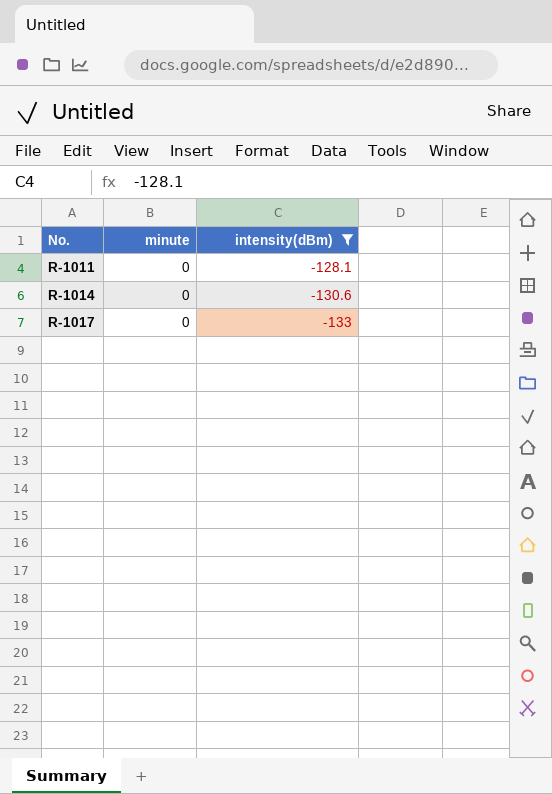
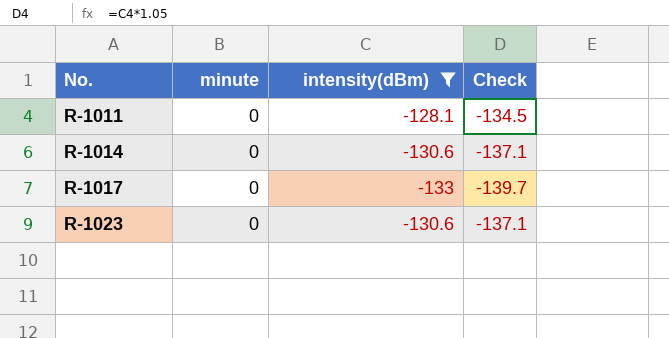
column Check | formula: none -> [intensity(dBm)] * 1.05
row R-1023: none -> 0 | -130.6 | -137.1

